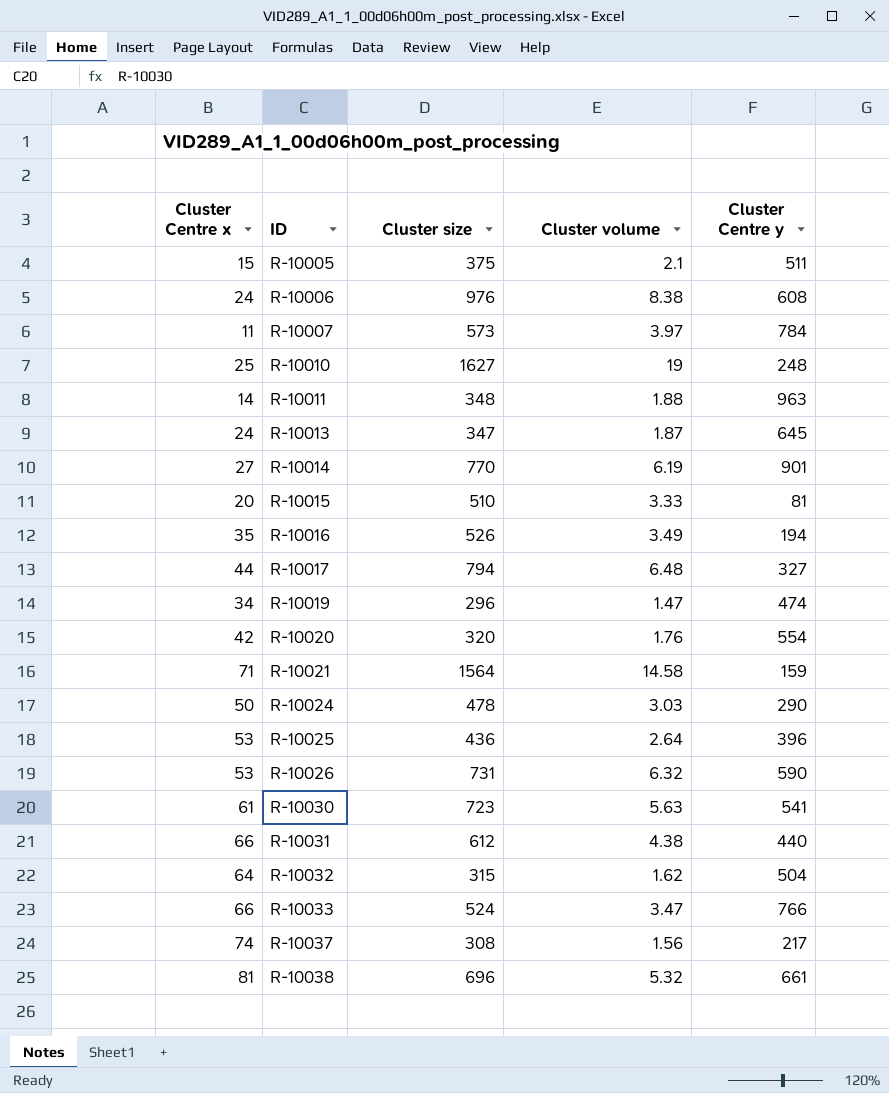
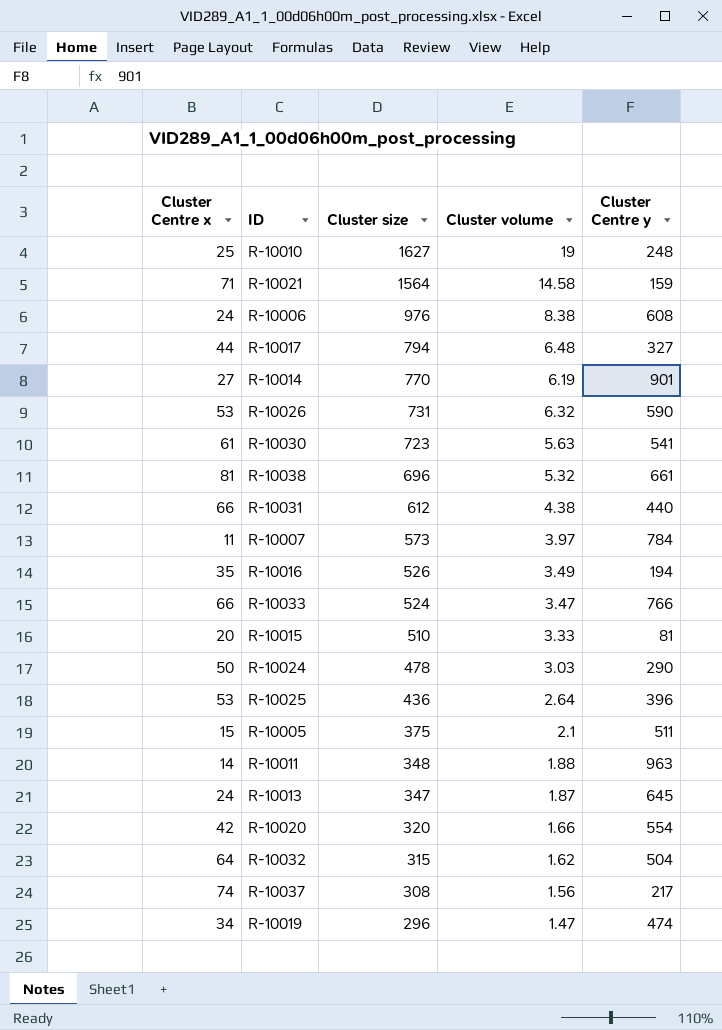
row order: ID ascending -> Cluster size descending
R-10020 | Cluster volume: 1.76 -> 1.66

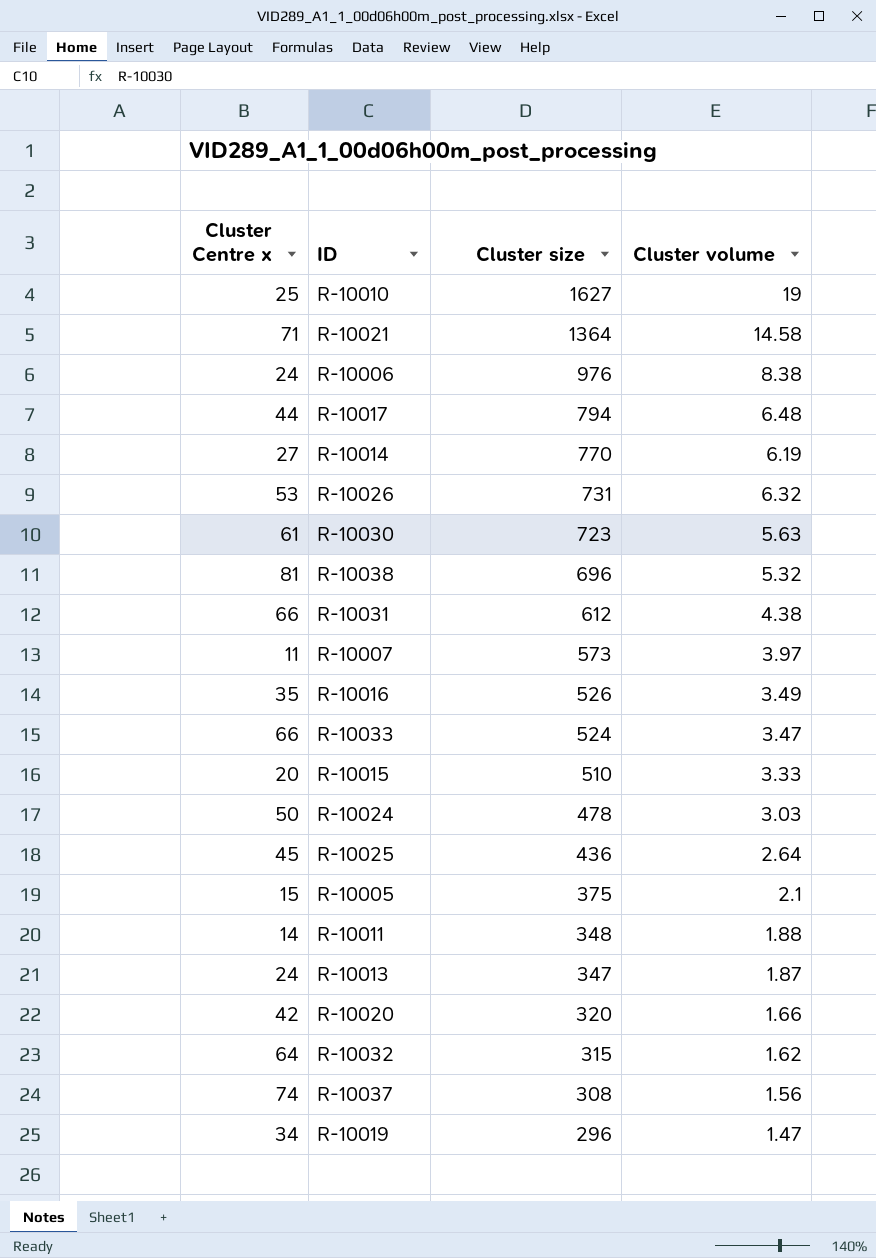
column Cluster Centre y | position: 5 -> none
R-10021 | Cluster size: 1564 -> 1364
R-10025 | Cluster Centre x: 53 -> 45

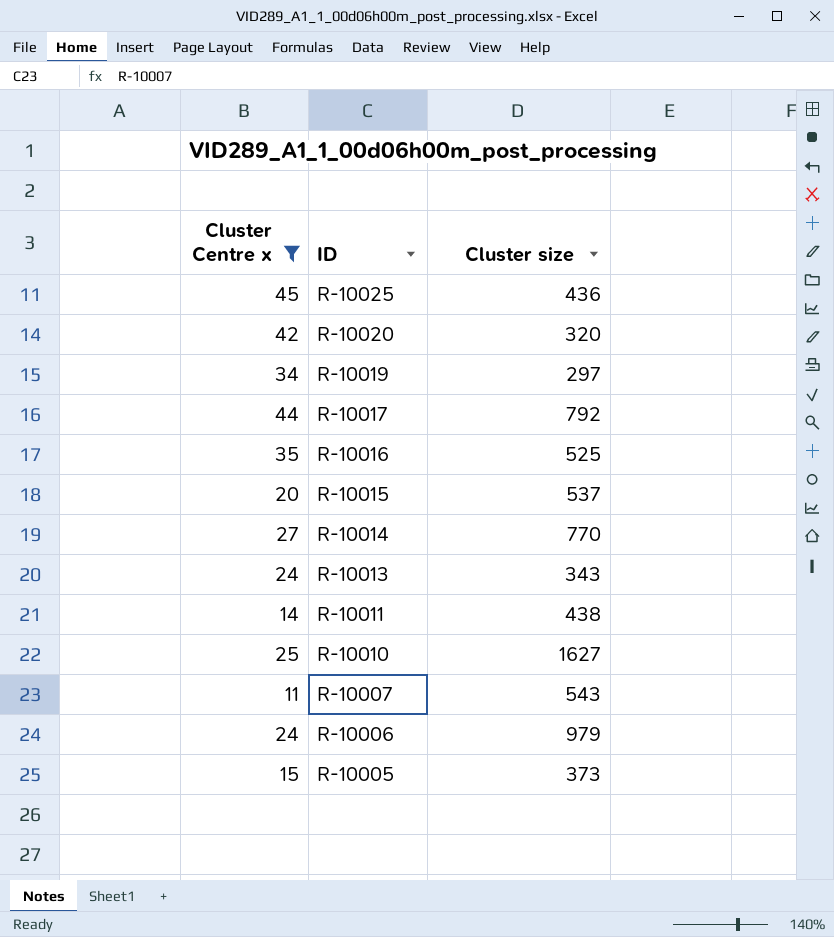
filter: none -> Cluster Centre x <= 45
row order: Cluster size descending -> ID descending
column Cluster volume | position: 4 -> none
R-10019 | Cluster size: 296 -> 297
R-10017 | Cluster size: 794 -> 792
R-10016 | Cluster size: 526 -> 525
R-10015 | Cluster size: 510 -> 537
R-10013 | Cluster size: 347 -> 343
R-10011 | Cluster size: 348 -> 438
R-10007 | Cluster size: 573 -> 543
R-10006 | Cluster size: 976 -> 979
R-10005 | Cluster size: 375 -> 373

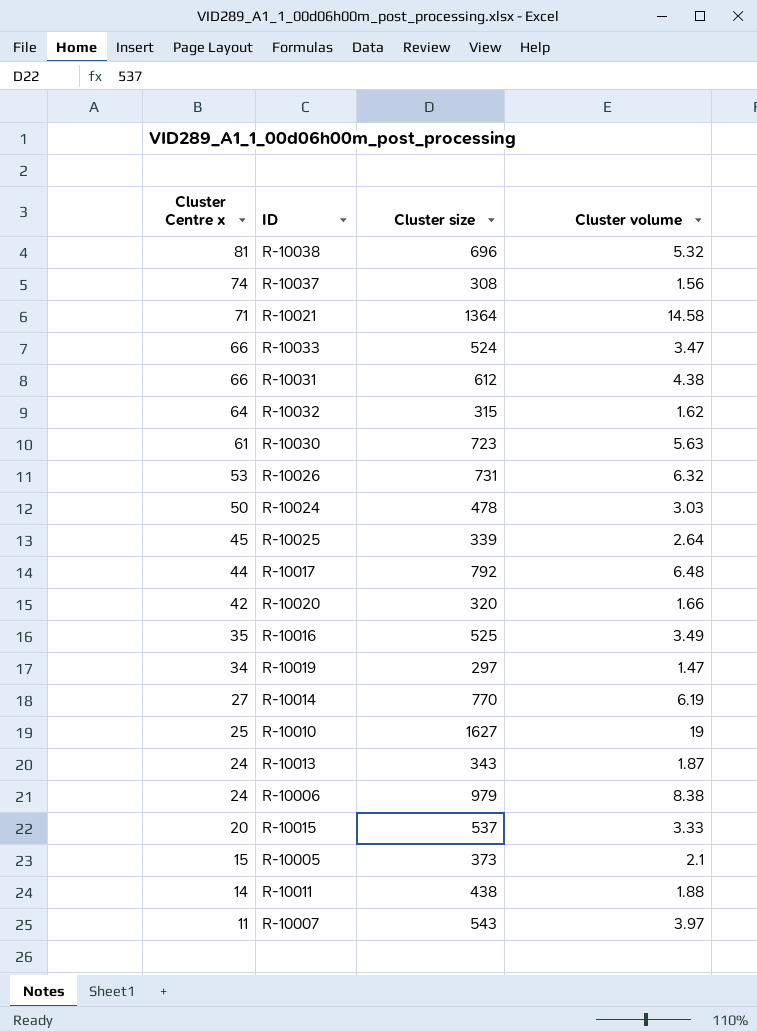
filter: Cluster Centre x <= 45 -> none
row order: ID descending -> Cluster Centre x descending
column Cluster volume | position: none -> 4
R-10025 | Cluster size: 436 -> 339

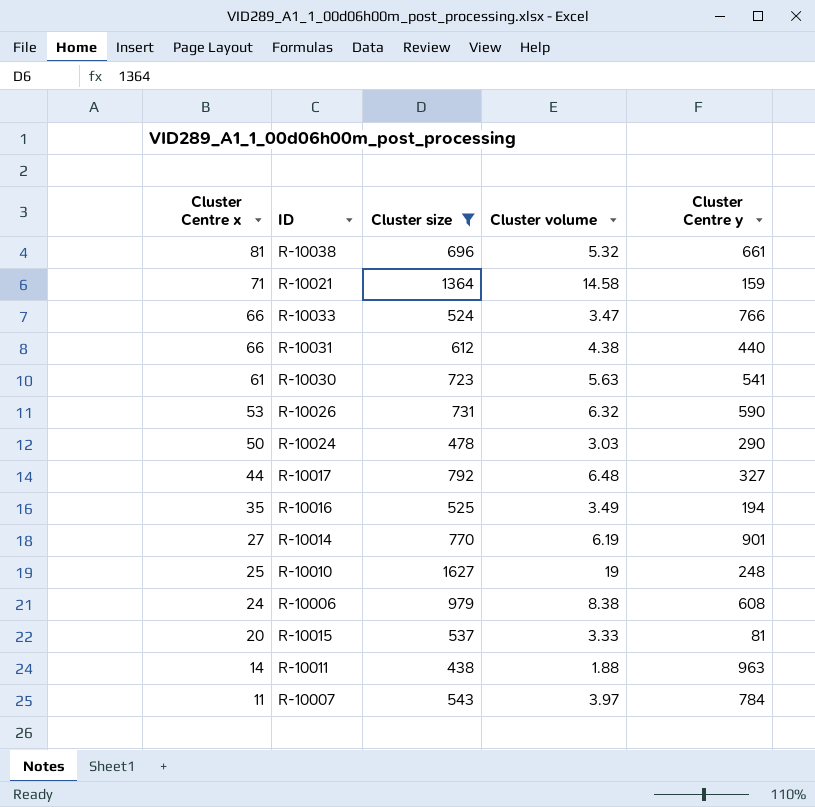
filter: none -> Cluster size >= 438
column Cluster Centre y | position: none -> 5

